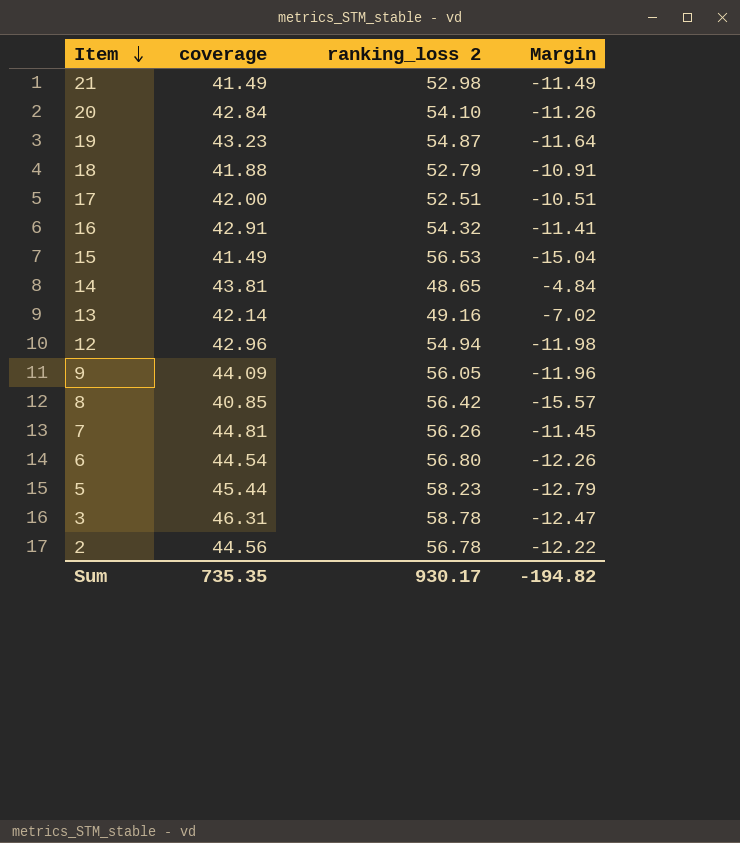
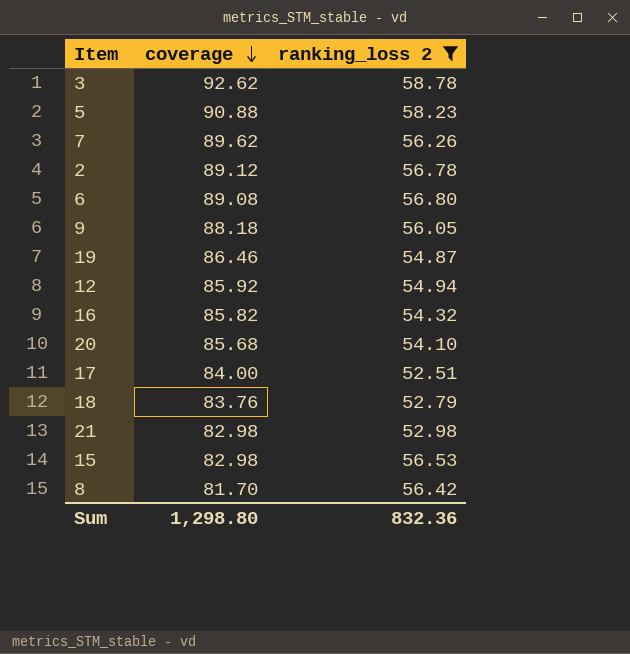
filter: none -> ranking_loss 2 >= 52.51
row order: Item descending -> coverage descending
column Margin | formula: [coverage] - [ranking_loss 2] -> none
3 | coverage: 46.31 -> 92.62
5 | coverage: 45.44 -> 90.88
7 | coverage: 44.81 -> 89.62
2 | coverage: 44.56 -> 89.12
6 | coverage: 44.54 -> 89.08
9 | coverage: 44.09 -> 88.18
19 | coverage: 43.23 -> 86.46
12 | coverage: 42.96 -> 85.92
16 | coverage: 42.91 -> 85.82
20 | coverage: 42.84 -> 85.68
17 | coverage: 42.00 -> 84.00
18 | coverage: 41.88 -> 83.76
21 | coverage: 41.49 -> 82.98
15 | coverage: 41.49 -> 82.98
8 | coverage: 40.85 -> 81.70
Sum | coverage: 735.35 -> 1,298.80
Sum | ranking_loss 2: 930.17 -> 832.36

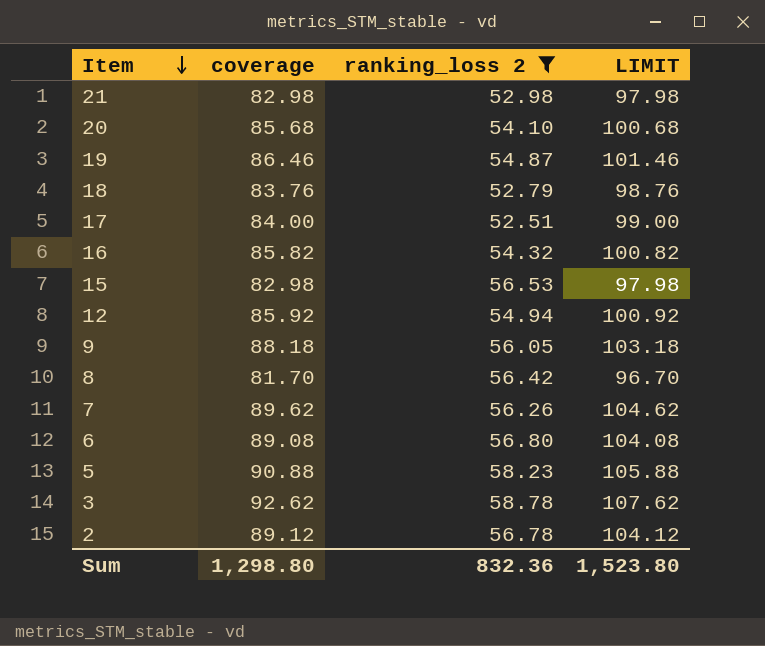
row order: coverage descending -> Item descending
column LIMIT | formula: none -> [coverage] + 15

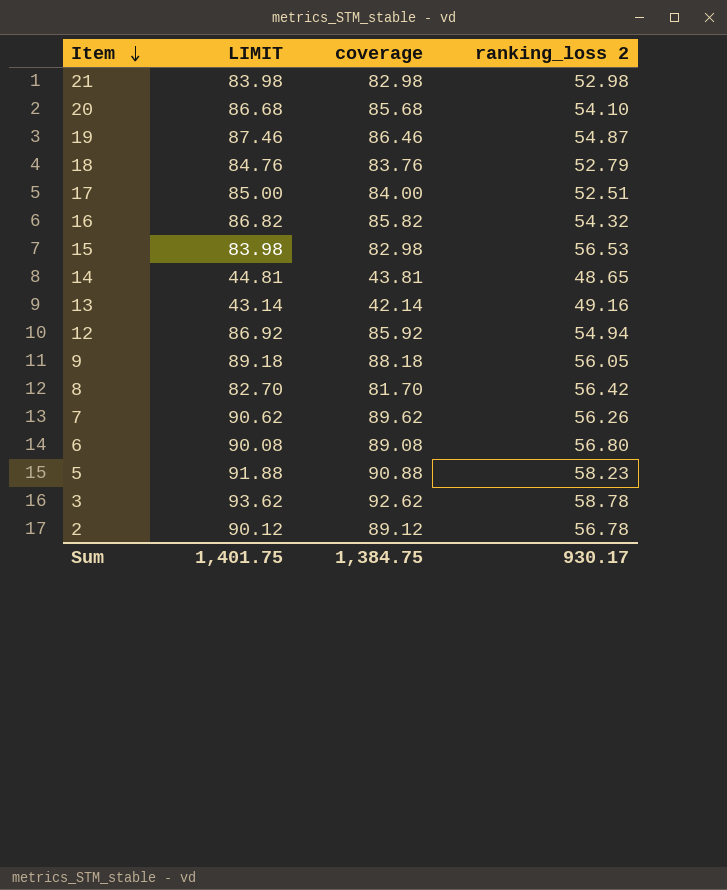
filter: ranking_loss 2 >= 52.51 -> none
column LIMIT | formula: [coverage] + 15 -> [coverage] + 1
column LIMIT | position: 4 -> 2
Sum | LIMIT: 1,523.80 -> 1,401.75
Sum | coverage: 1,298.80 -> 1,384.75
Sum | ranking_loss 2: 832.36 -> 930.17

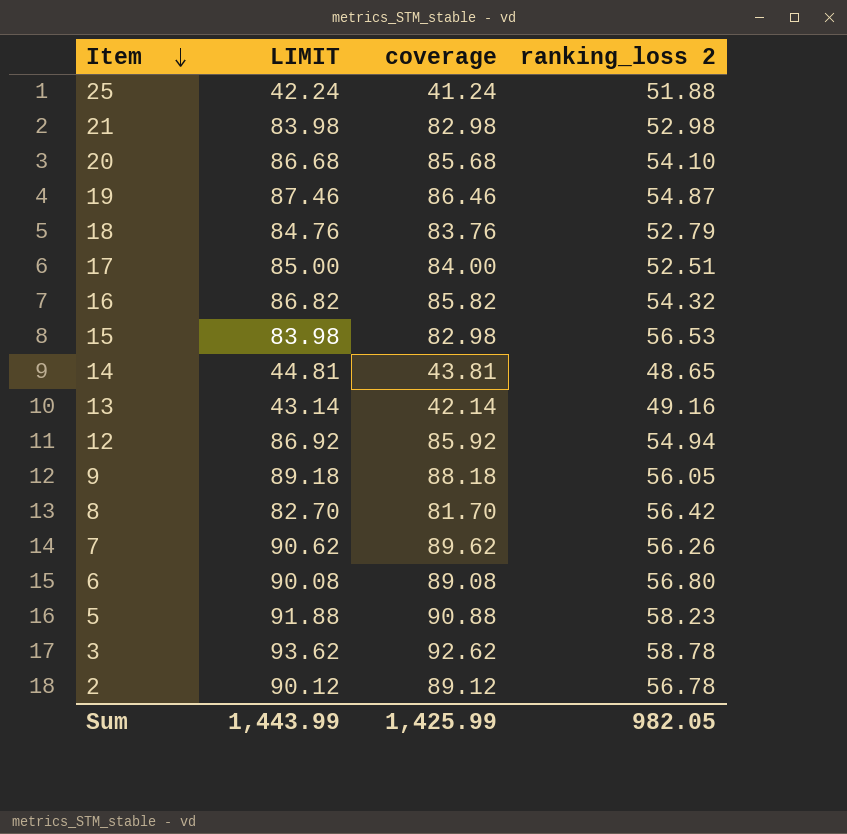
row 25: none -> 42.24 | 41.24 | 51.88
Sum | LIMIT: 1,401.75 -> 1,443.99
Sum | coverage: 1,384.75 -> 1,425.99
Sum | ranking_loss 2: 930.17 -> 982.05

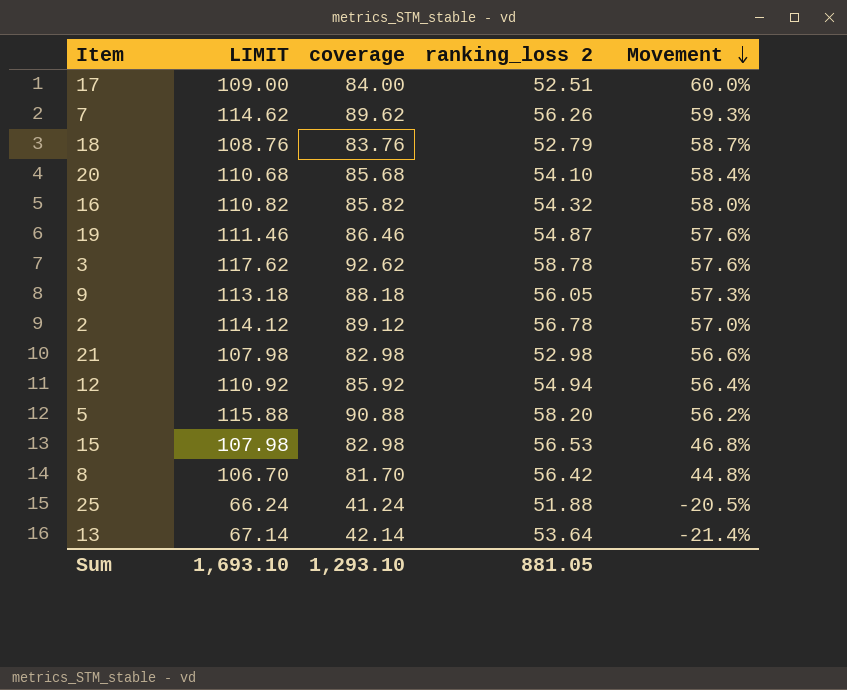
row order: Item descending -> Movement descending
column LIMIT | formula: [coverage] + 1 -> [coverage] + 25
column Movement | formula: none -> ([coverage] - [ranking_loss 2]) / [ranking_loss 2]
row 14: 44.81 | 43.81 | 48.65 -> none
row 6: 90.08 | 89.08 | 56.80 -> none
5 | ranking_loss 2: 58.23 -> 58.20
13 | ranking_loss 2: 49.16 -> 53.64
Sum | LIMIT: 1,443.99 -> 1,693.10
Sum | coverage: 1,425.99 -> 1,293.10
Sum | ranking_loss 2: 982.05 -> 881.05

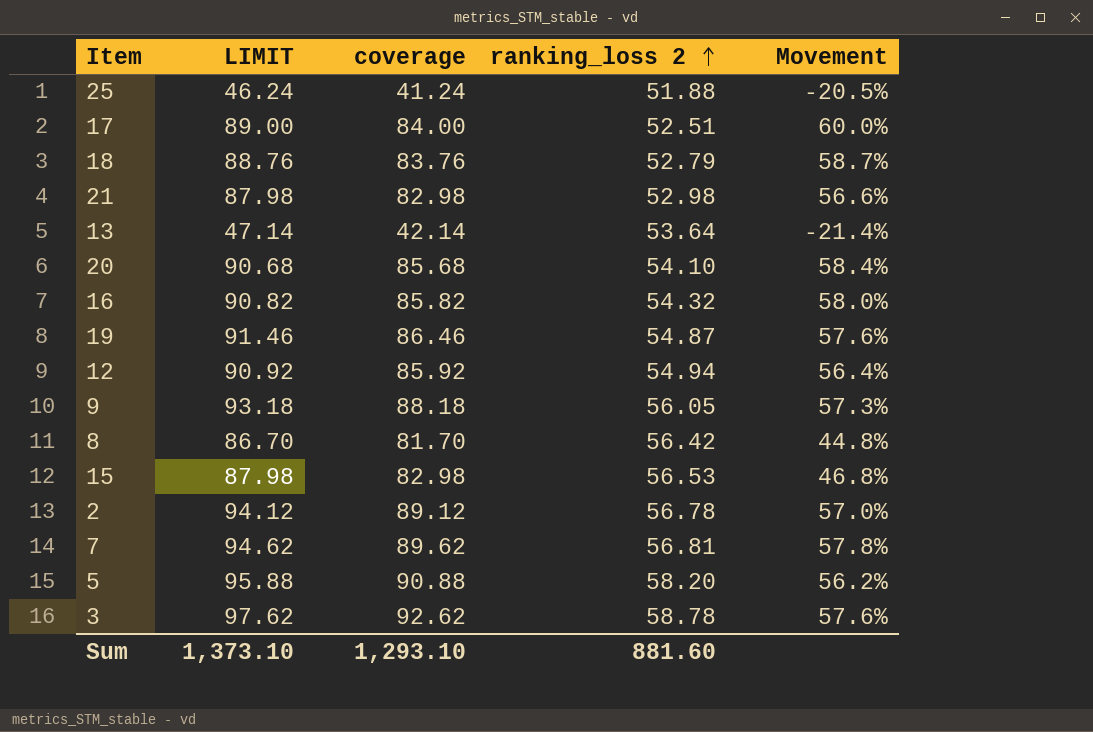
row order: Movement descending -> ranking_loss 2 ascending
column LIMIT | formula: [coverage] + 25 -> [coverage] + 5
7 | ranking_loss 2: 56.26 -> 56.81
7 | Movement: 59.3% -> 57.8%
Sum | LIMIT: 1,693.10 -> 1,373.10
Sum | ranking_loss 2: 881.05 -> 881.60

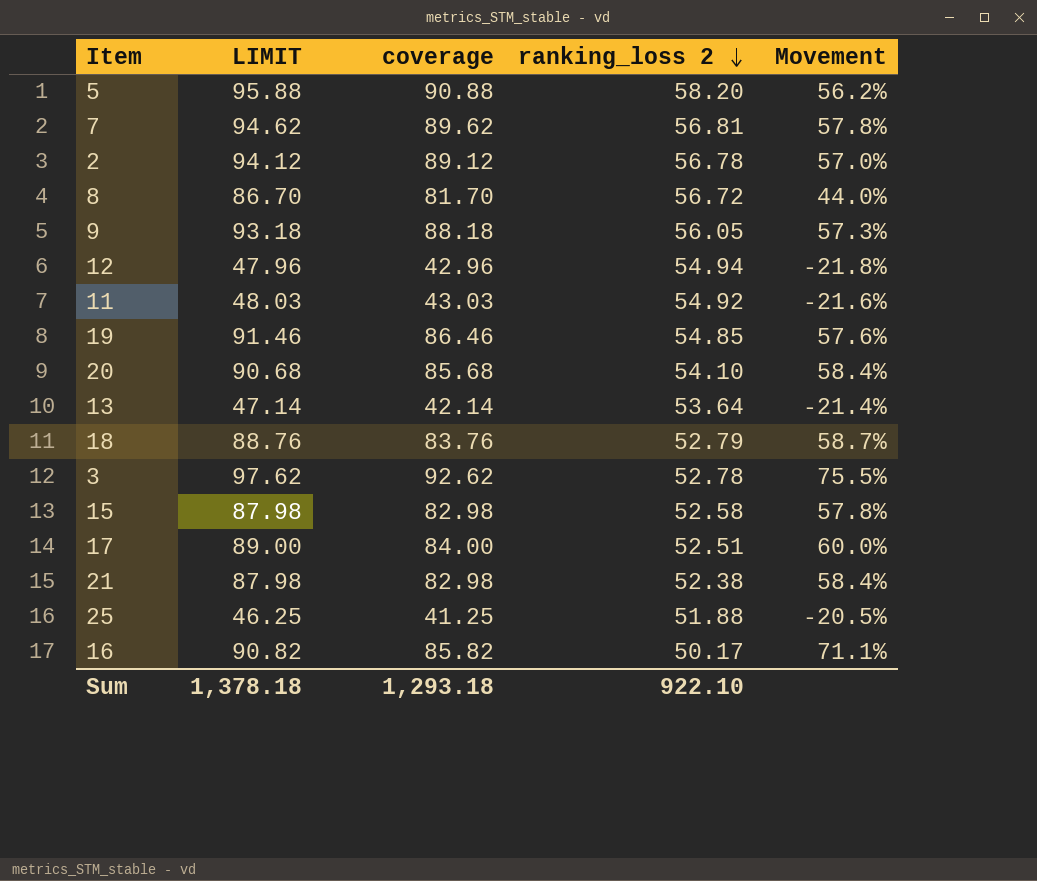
row order: ranking_loss 2 ascending -> ranking_loss 2 descending
8 | ranking_loss 2: 56.42 -> 56.72
8 | Movement: 44.8% -> 44.0%
12 | LIMIT: 90.92 -> 47.96
12 | coverage: 85.92 -> 42.96
12 | Movement: 56.4% -> -21.8%
row 11: none -> 48.03 | 43.03 | 54.92 | -21.6%
19 | ranking_loss 2: 54.87 -> 54.85
3 | ranking_loss 2: 58.78 -> 52.78
3 | Movement: 57.6% -> 75.5%
15 | ranking_loss 2: 56.53 -> 52.58
15 | Movement: 46.8% -> 57.8%
21 | ranking_loss 2: 52.98 -> 52.38
21 | Movement: 56.6% -> 58.4%
25 | LIMIT: 46.24 -> 46.25
25 | coverage: 41.24 -> 41.25
16 | ranking_loss 2: 54.32 -> 50.17
16 | Movement: 58.0% -> 71.1%
Sum | LIMIT: 1,373.10 -> 1,378.18
Sum | coverage: 1,293.10 -> 1,293.18
Sum | ranking_loss 2: 881.60 -> 922.10

